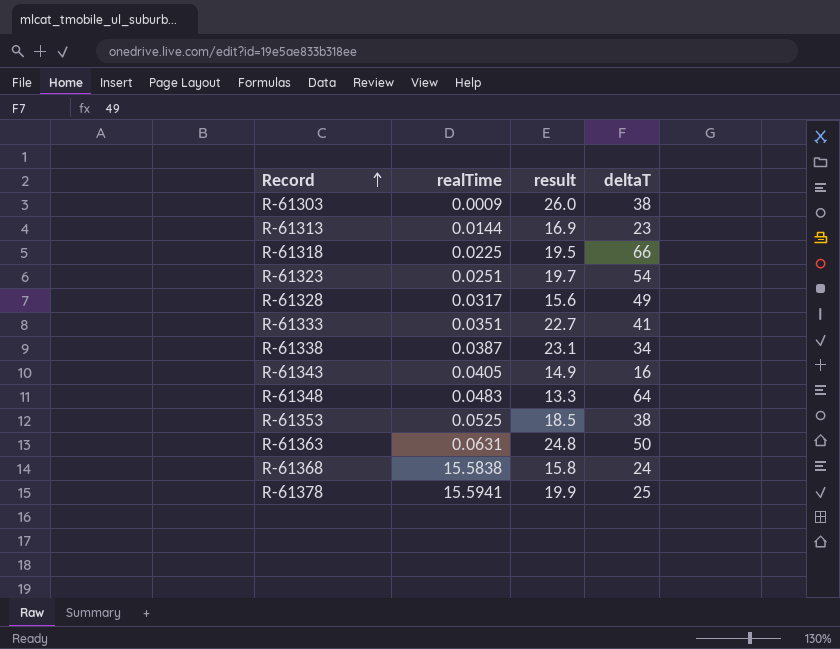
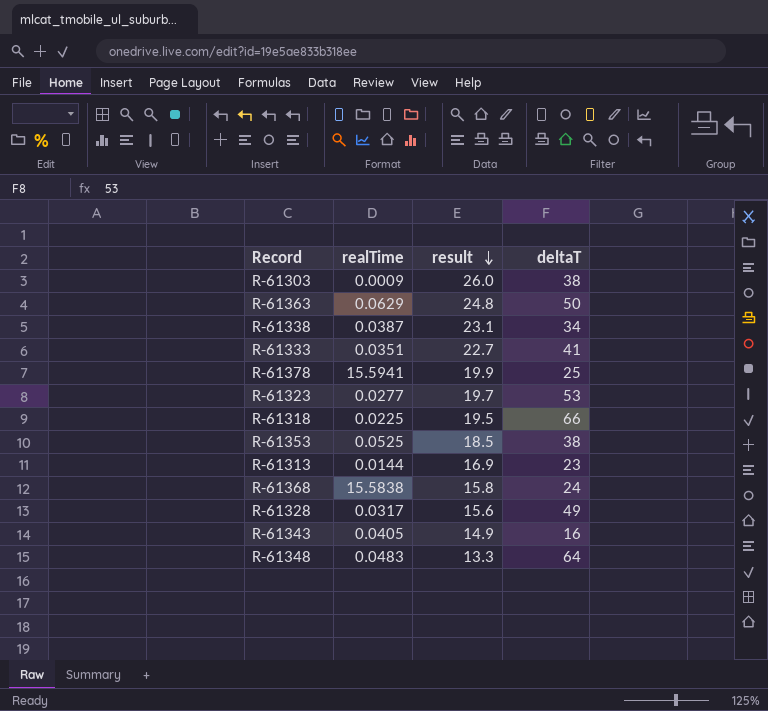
row order: Record ascending -> result descending
R-61363 | realTime: 0.0631 -> 0.0629
R-61323 | realTime: 0.0251 -> 0.0277
R-61323 | deltaT: 54 -> 53

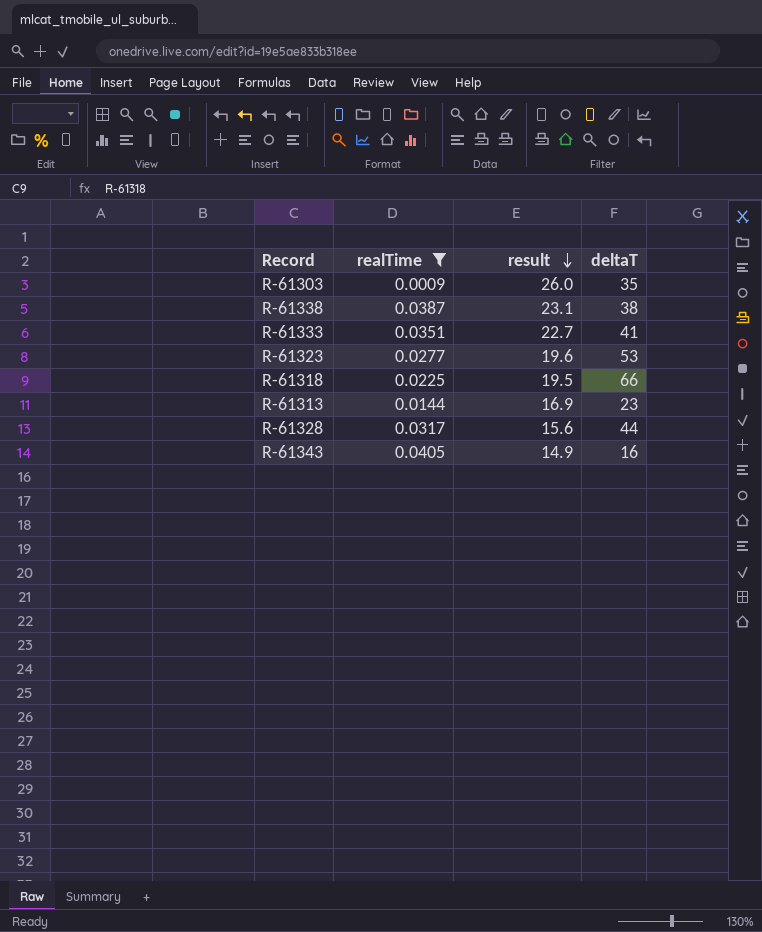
filter: none -> realTime <= 0.0405
R-61303 | deltaT: 38 -> 35
R-61338 | deltaT: 34 -> 38
R-61323 | result: 19.7 -> 19.6
R-61328 | deltaT: 49 -> 44

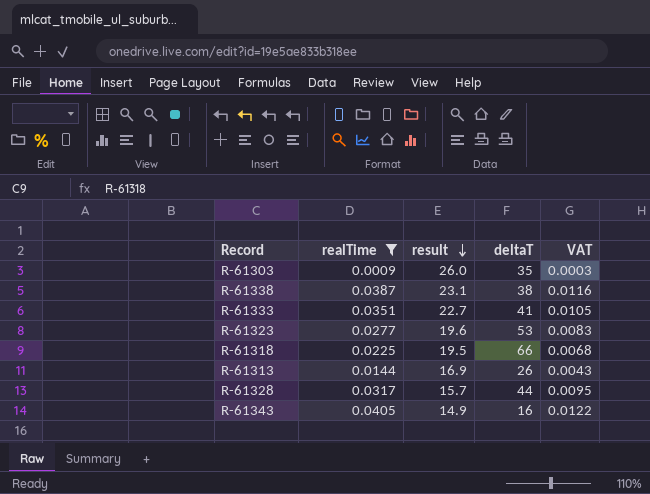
column VAT | formula: none -> [realTime] * 0.3
R-61313 | deltaT: 23 -> 26
R-61328 | result: 15.6 -> 15.7

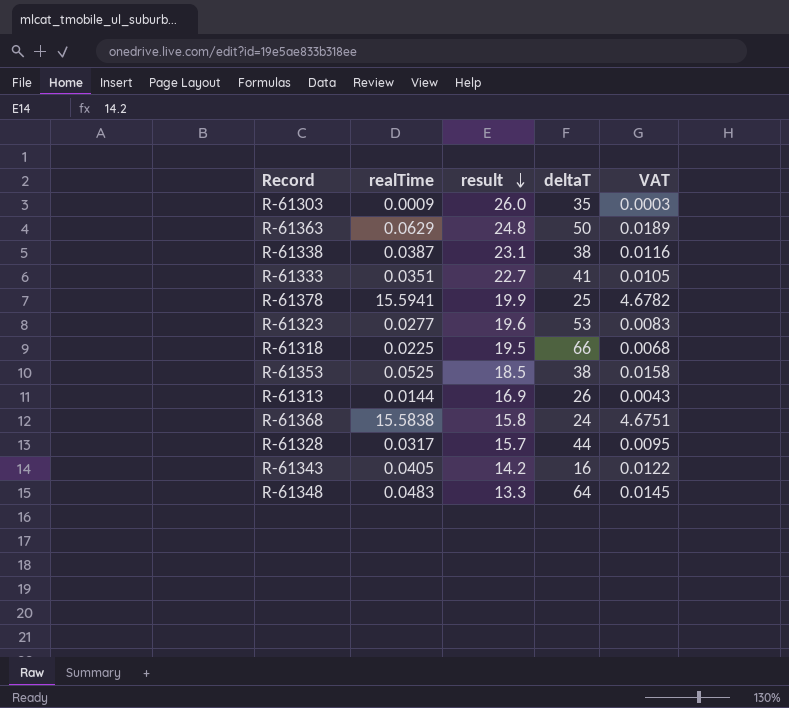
filter: realTime <= 0.0405 -> none
R-61343 | result: 14.9 -> 14.2

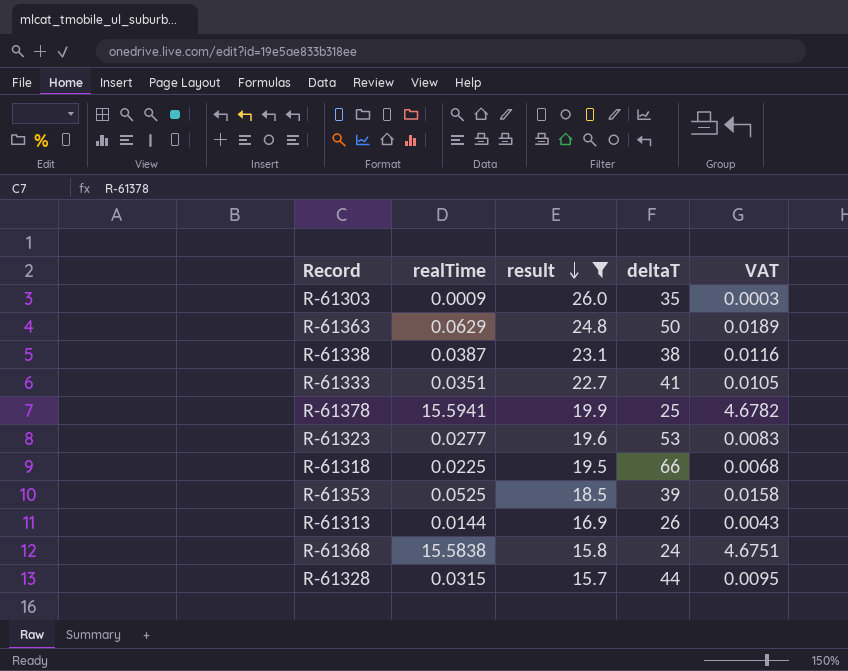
filter: none -> result >= 15.7
R-61353 | deltaT: 38 -> 39
R-61328 | realTime: 0.0317 -> 0.0315

